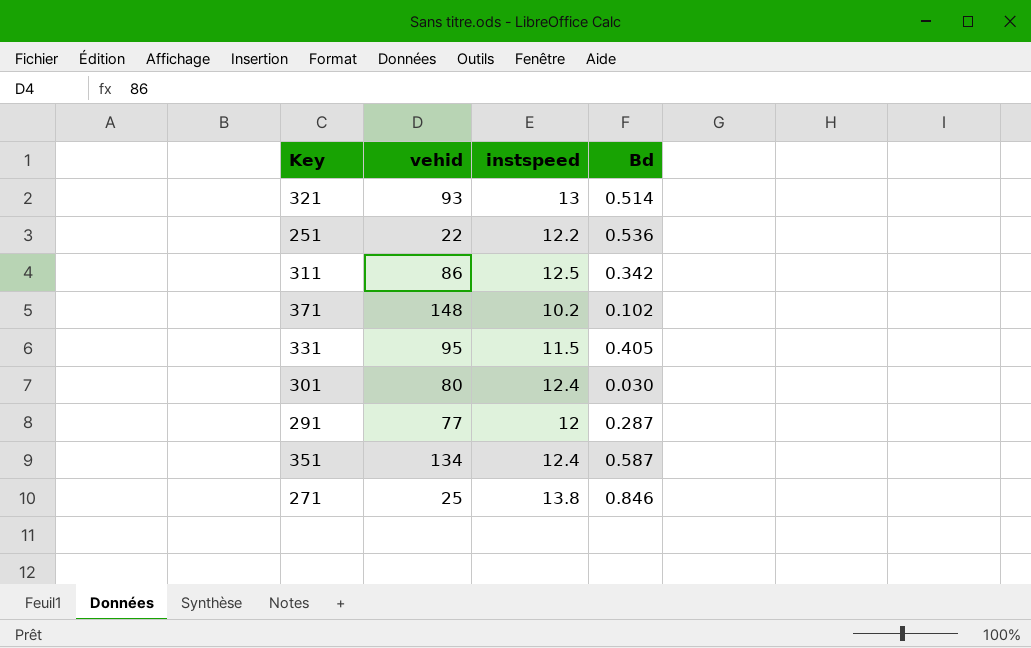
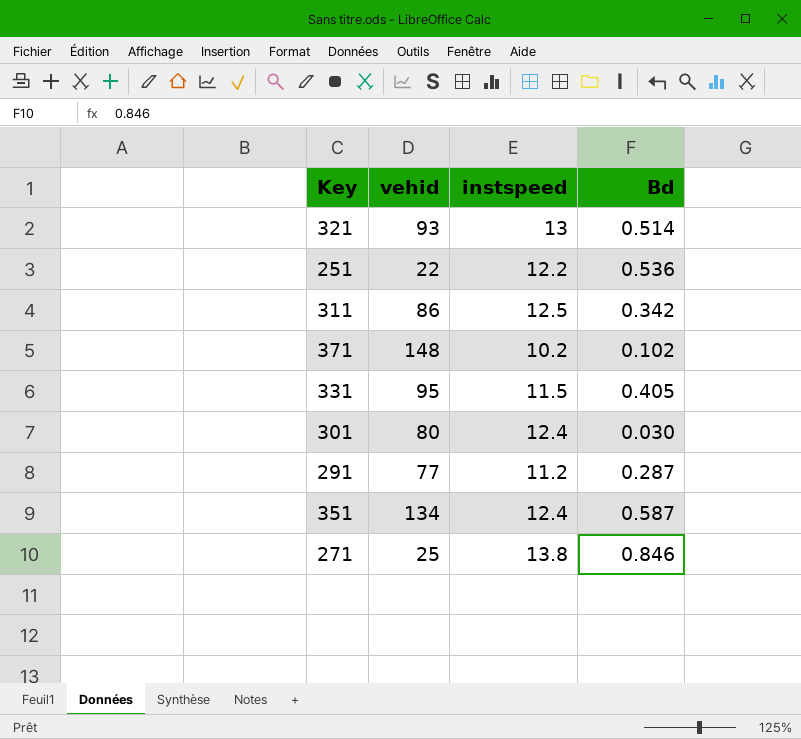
291 | instspeed: 12 -> 11.2

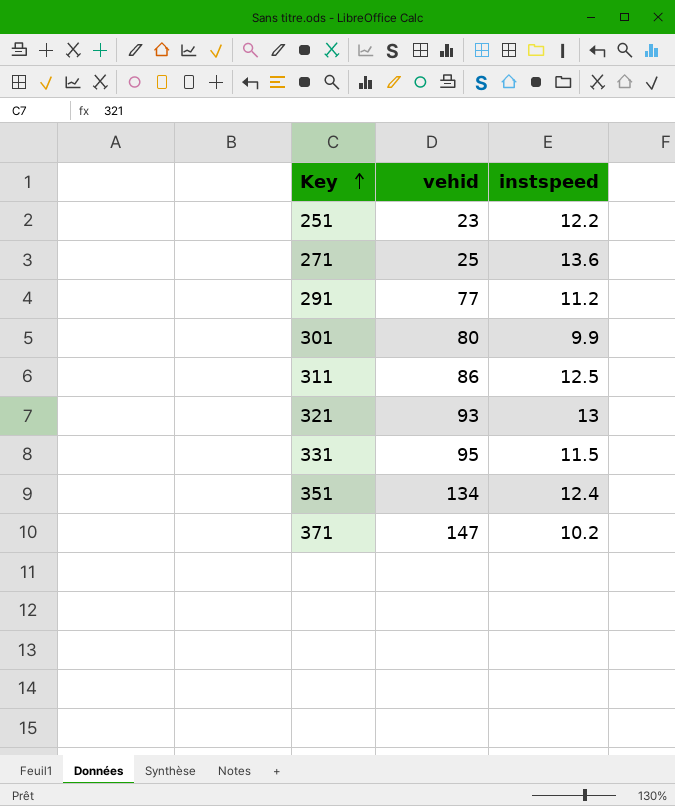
row order: none -> Key ascending
column Bd | position: 4 -> none
251 | vehid: 22 -> 23
271 | instspeed: 13.8 -> 13.6
301 | instspeed: 12.4 -> 9.9
371 | vehid: 148 -> 147

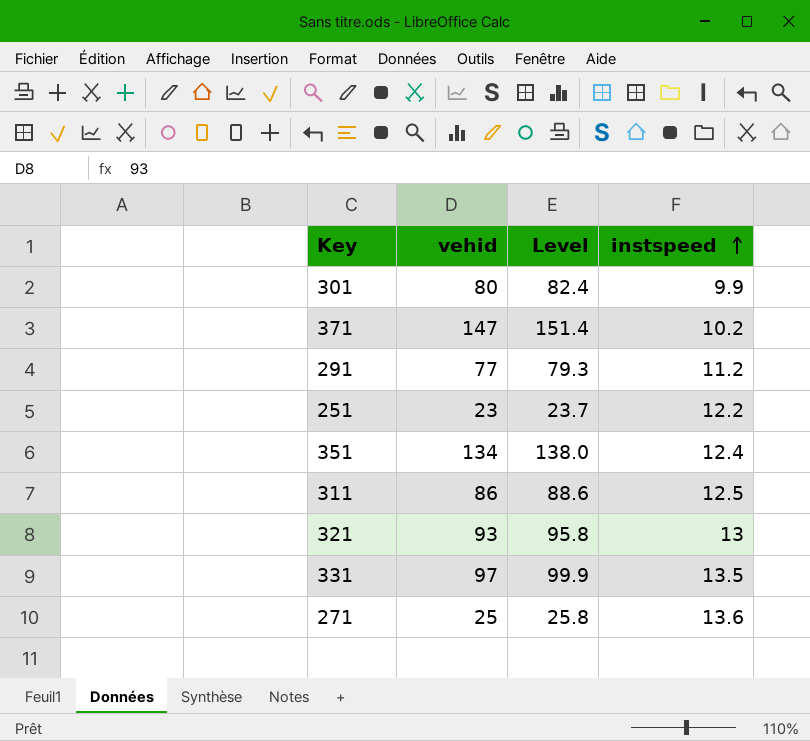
row order: Key ascending -> instspeed ascending
column Level | formula: none -> [vehid] * 1.03
331 | vehid: 95 -> 97
331 | instspeed: 11.5 -> 13.5

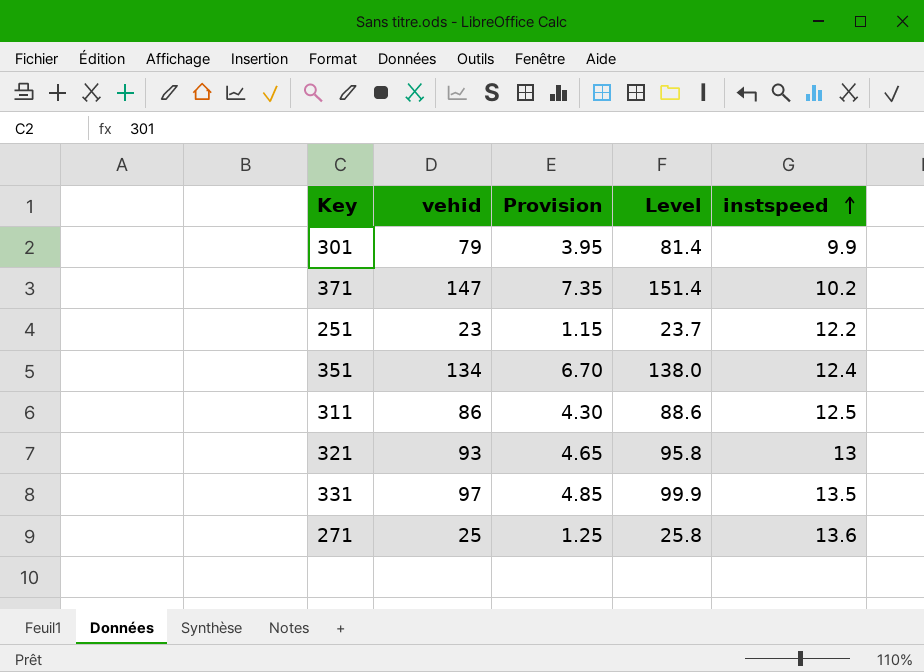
column Provision | formula: none -> [vehid] * 0.05
row 291: 77 | 79.3 | 11.2 -> none
301 | vehid: 80 -> 79
301 | Level: 82.4 -> 81.4

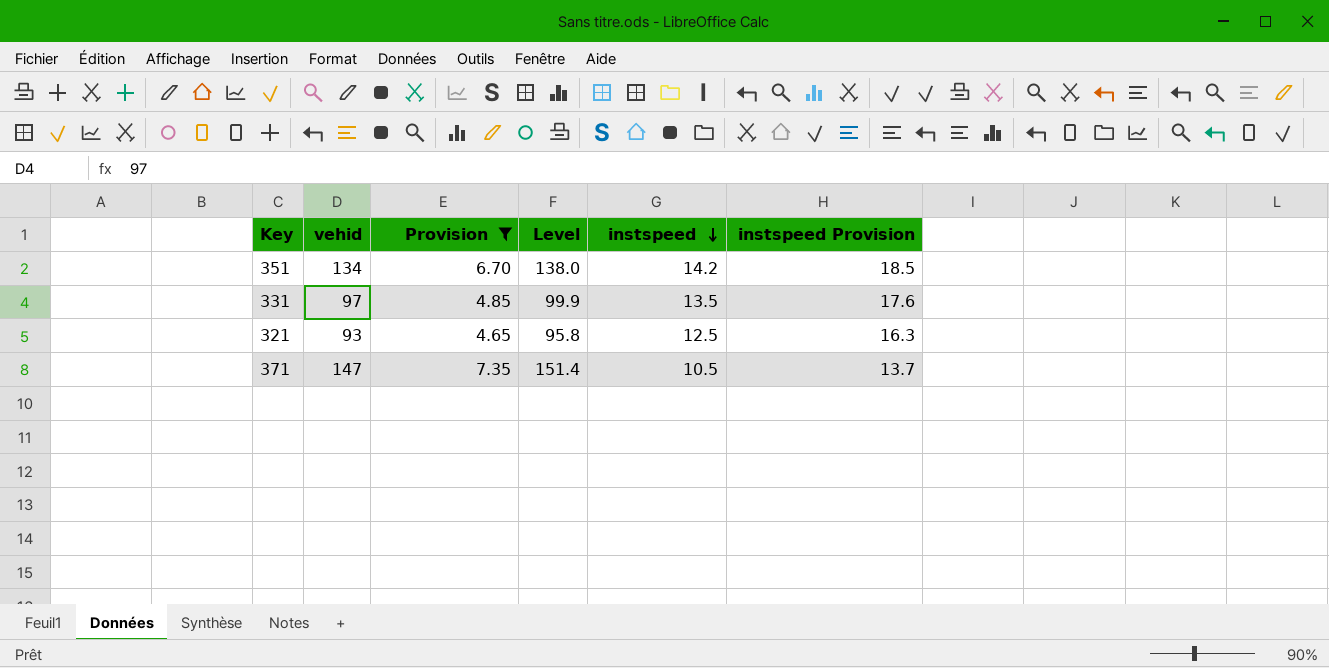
filter: none -> Provision >= 4.65
row order: instspeed ascending -> instspeed descending
column instspeed Provision | formula: none -> [instspeed] * 1.3
351 | instspeed: 12.4 -> 14.2
321 | instspeed: 13 -> 12.5
371 | instspeed: 10.2 -> 10.5

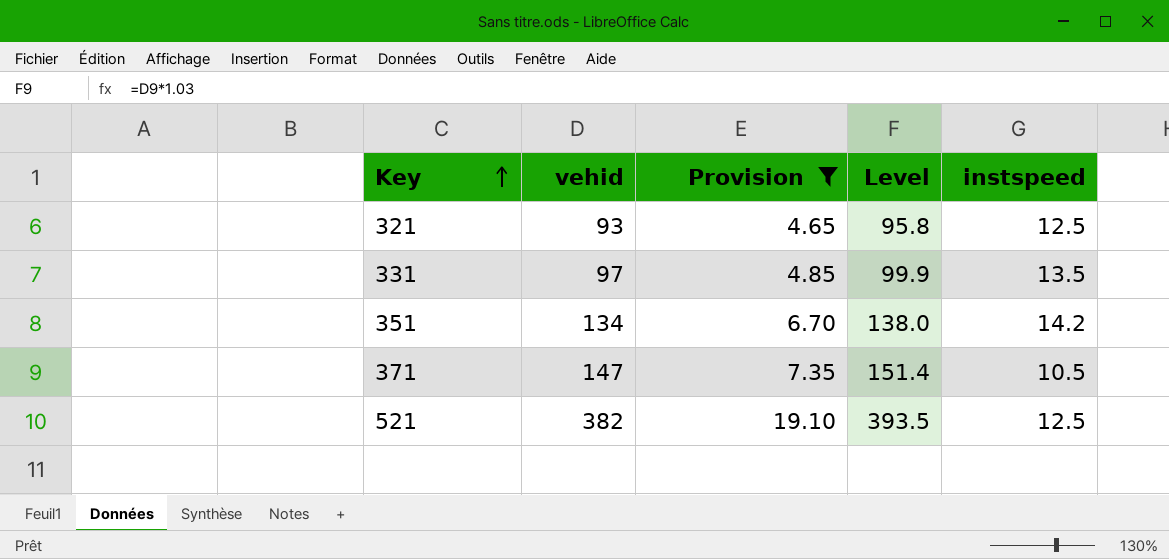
row order: instspeed descending -> Key ascending
column instspeed Provision | formula: [instspeed] * 1.3 -> none
row 521: none -> 382 | 19.10 | 393.5 | 12.5

